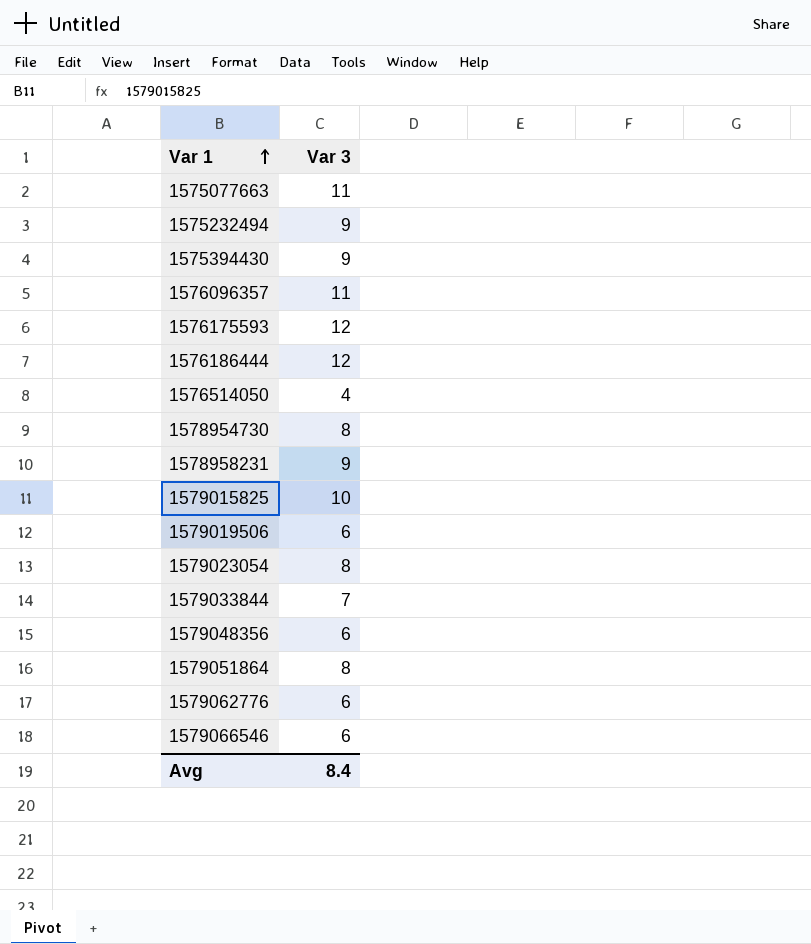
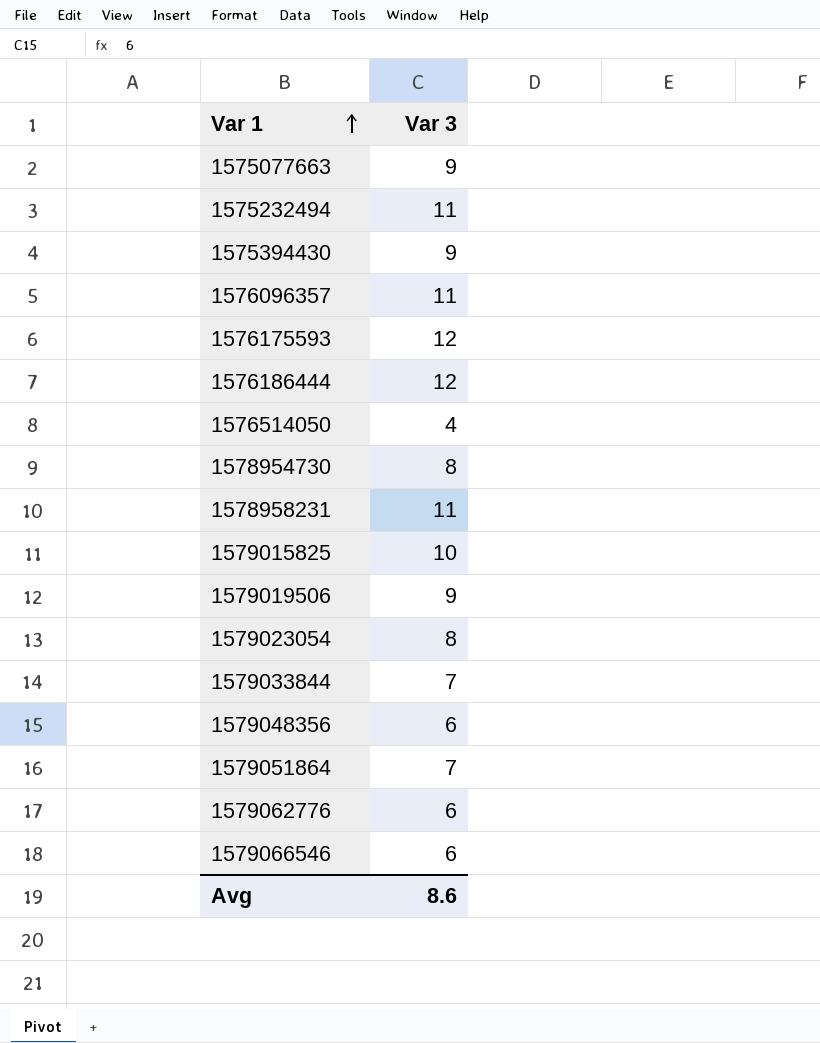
1575077663 | Var 3: 11 -> 9
1575232494 | Var 3: 9 -> 11
1578958231 | Var 3: 9 -> 11
1579019506 | Var 3: 6 -> 9
1579051864 | Var 3: 8 -> 7
Avg | Var 3: 8.4 -> 8.6

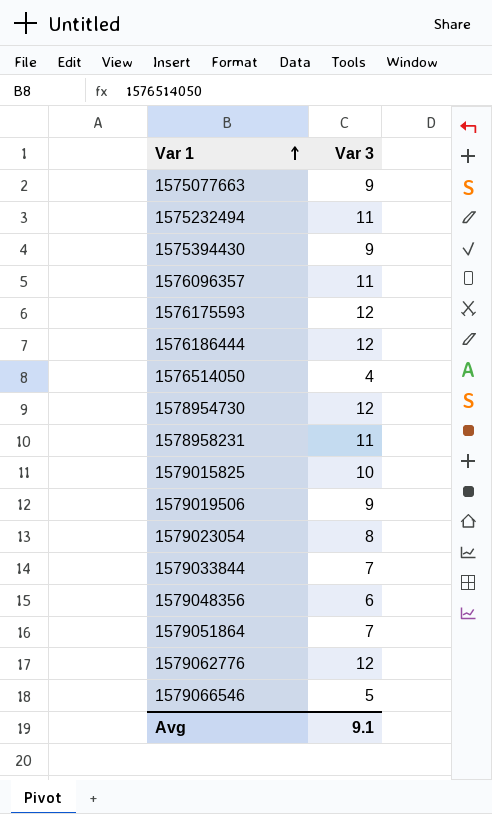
1578954730 | Var 3: 8 -> 12
1579062776 | Var 3: 6 -> 12
1579066546 | Var 3: 6 -> 5
Avg | Var 3: 8.6 -> 9.1

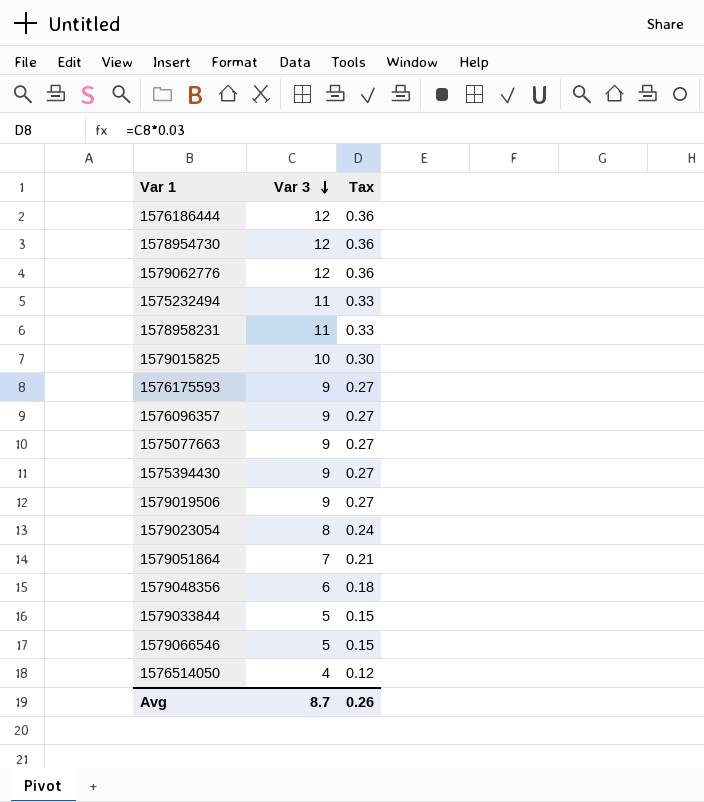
row order: Var 1 ascending -> Var 3 descending
column Tax | formula: none -> [Var 3] * 0.03
1576175593 | Var 3: 12 -> 9
1576096357 | Var 3: 11 -> 9
1579033844 | Var 3: 7 -> 5
Avg | Var 3: 9.1 -> 8.7

